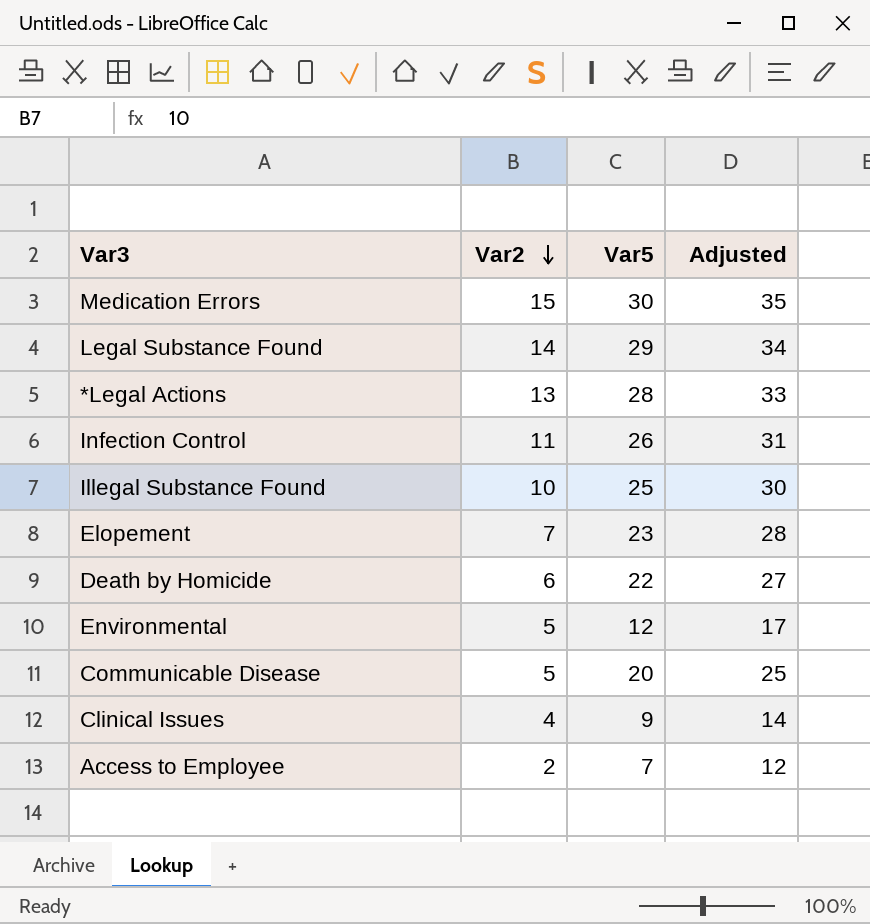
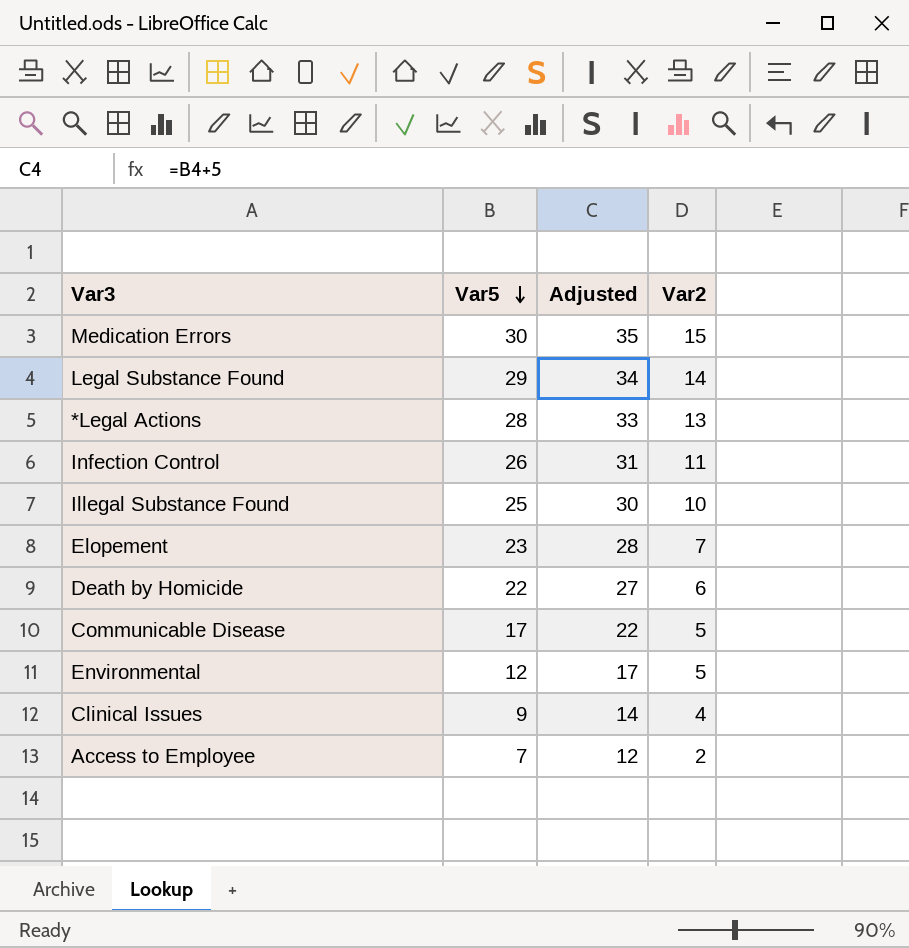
row order: Var2 descending -> Var5 descending
column Var2 | position: 2 -> 4
Communicable Disease | Var5: 20 -> 17
Communicable Disease | Adjusted: 25 -> 22

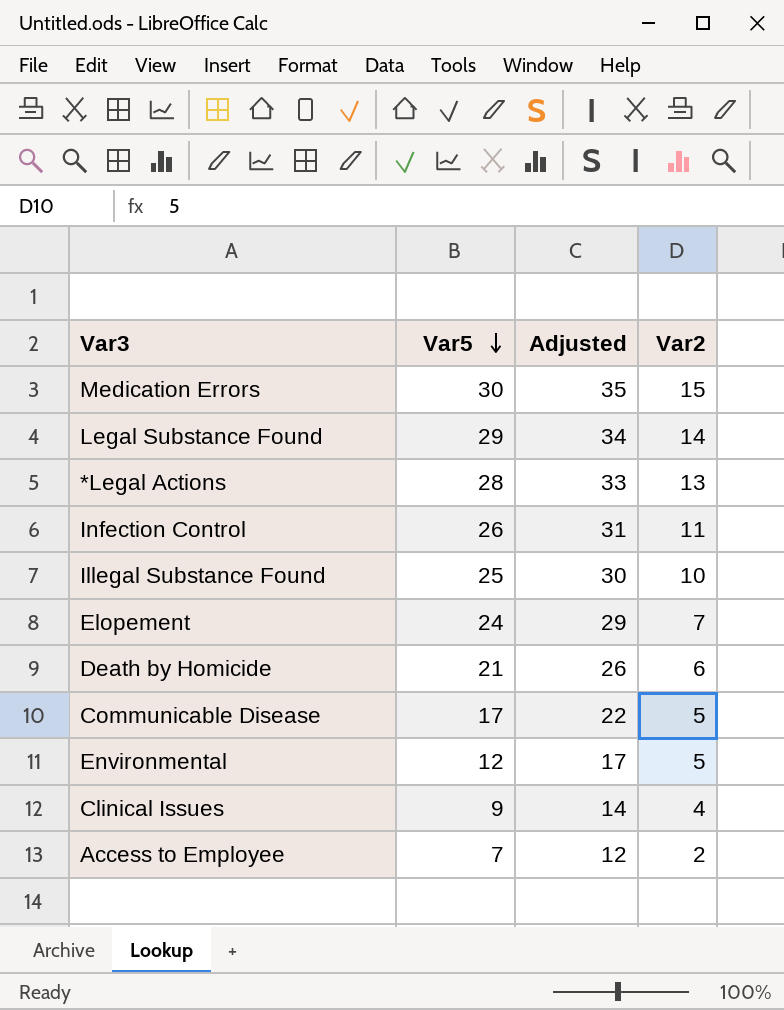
Elopement | Var5: 23 -> 24
Elopement | Adjusted: 28 -> 29
Death by Homicide | Var5: 22 -> 21
Death by Homicide | Adjusted: 27 -> 26

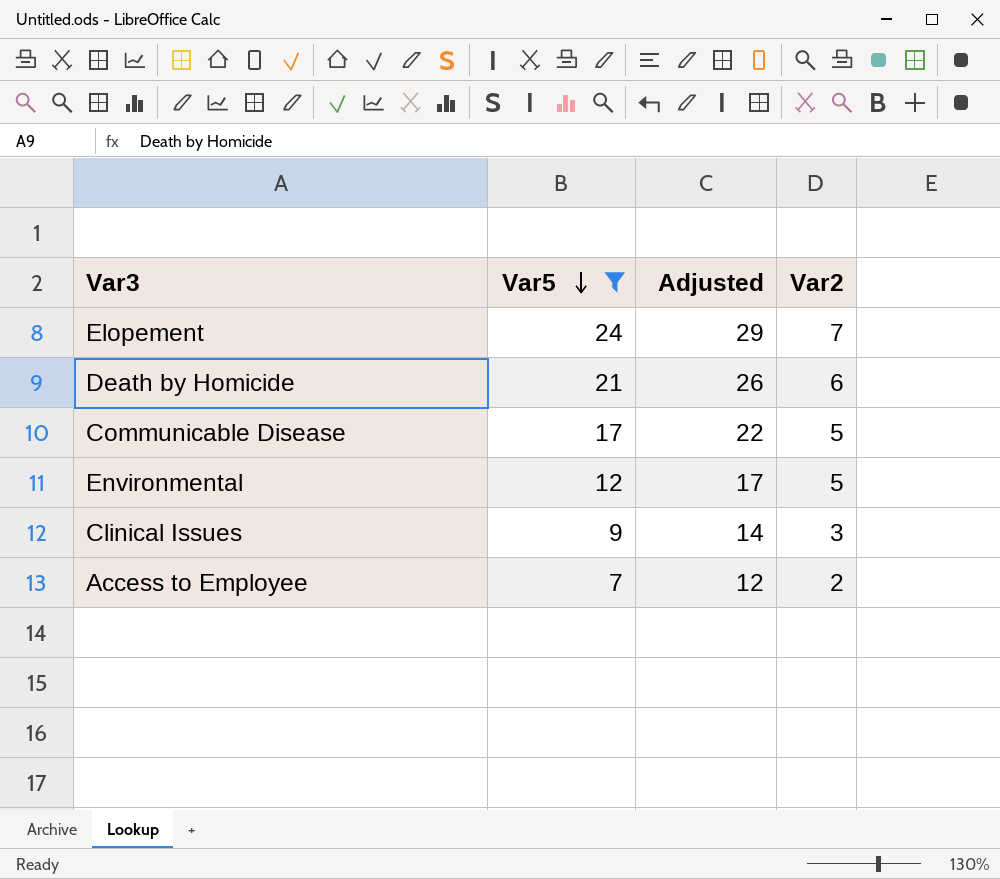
filter: none -> Var5 <= 24
Clinical Issues | Var2: 4 -> 3

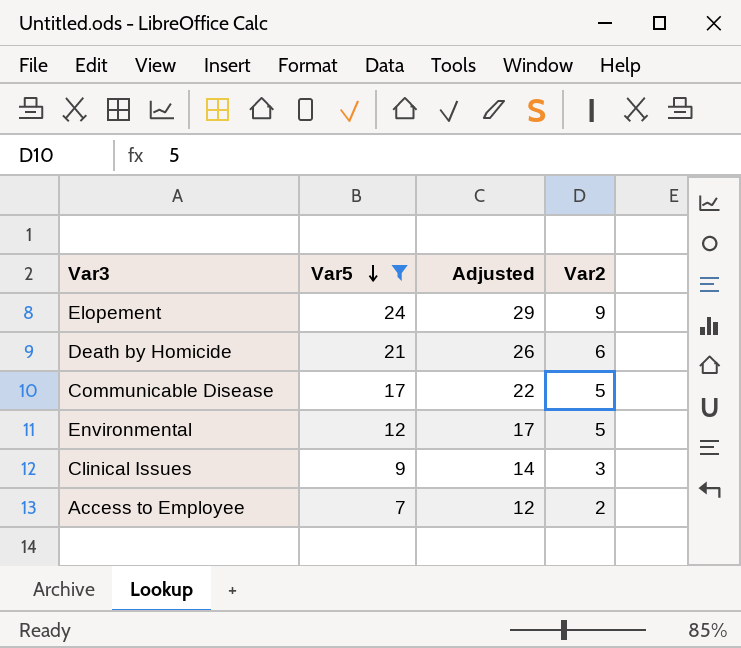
Elopement | Var2: 7 -> 9

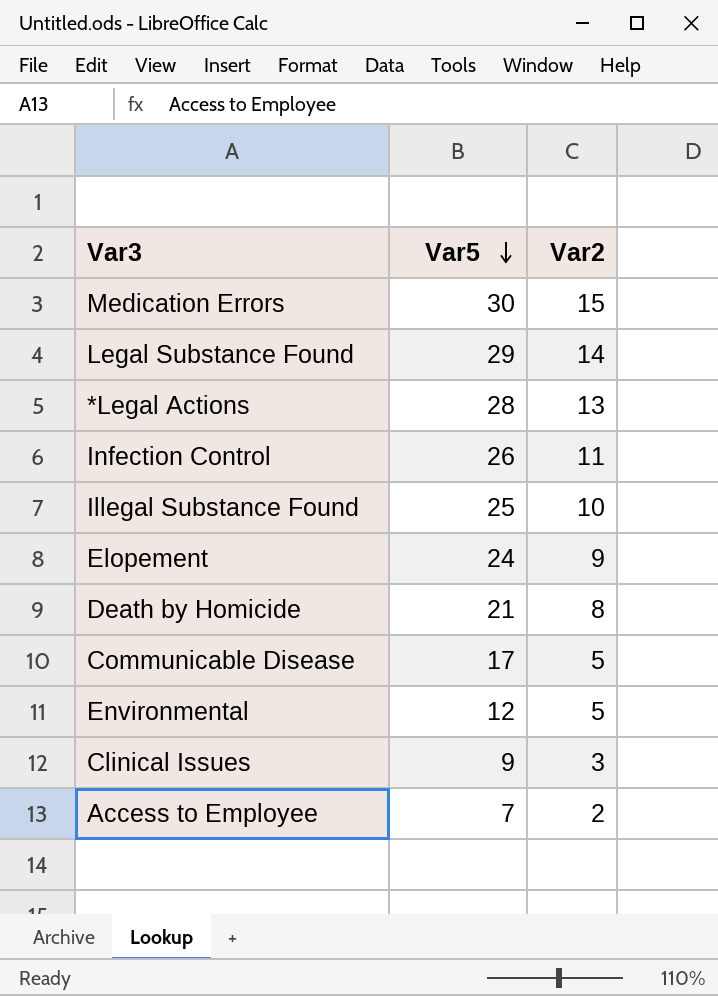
filter: Var5 <= 24 -> none
column Adjusted | formula: [Var5] + 5 -> none
Death by Homicide | Var2: 6 -> 8

